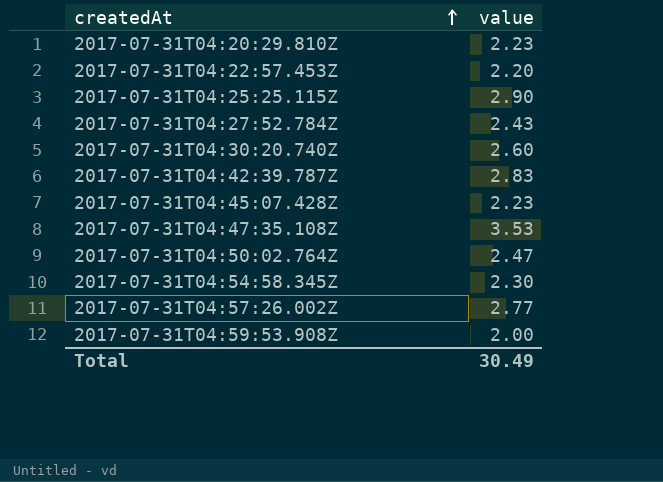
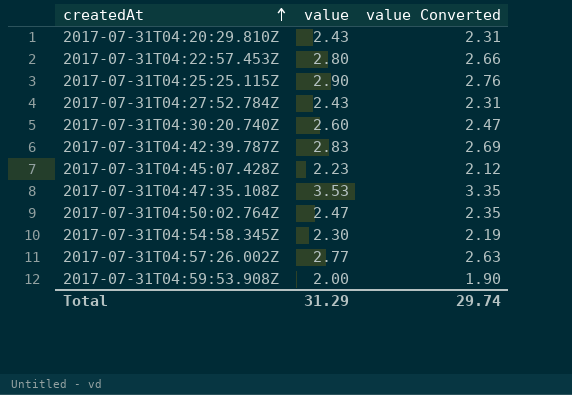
column value Converted | formula: none -> [value] * 0.95
2017-07-31T04:20:29.810Z | value: 2.23 -> 2.43
2017-07-31T04:22:57.453Z | value: 2.20 -> 2.80
Total | value: 30.49 -> 31.29

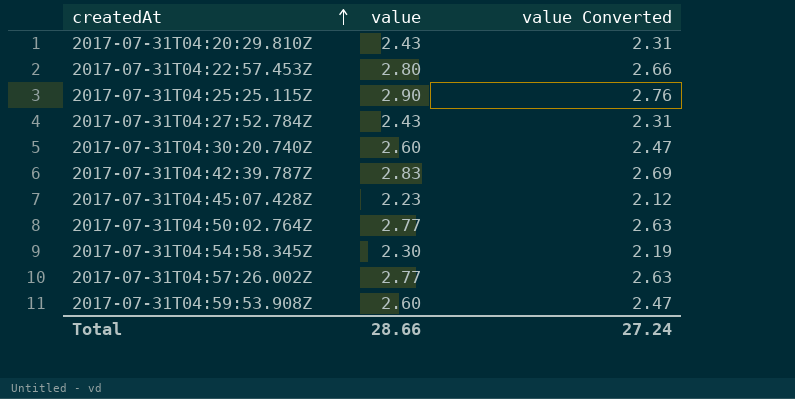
row 2017-07-31T04:47:35.108Z: 3.53 | 3.35 -> none
2017-07-31T04:50:02.764Z | value: 2.47 -> 2.77
2017-07-31T04:50:02.764Z | value Converted: 2.35 -> 2.63
2017-07-31T04:59:53.908Z | value: 2.00 -> 2.60
2017-07-31T04:59:53.908Z | value Converted: 1.90 -> 2.47
Total | value: 31.29 -> 28.66
Total | value Converted: 29.74 -> 27.24

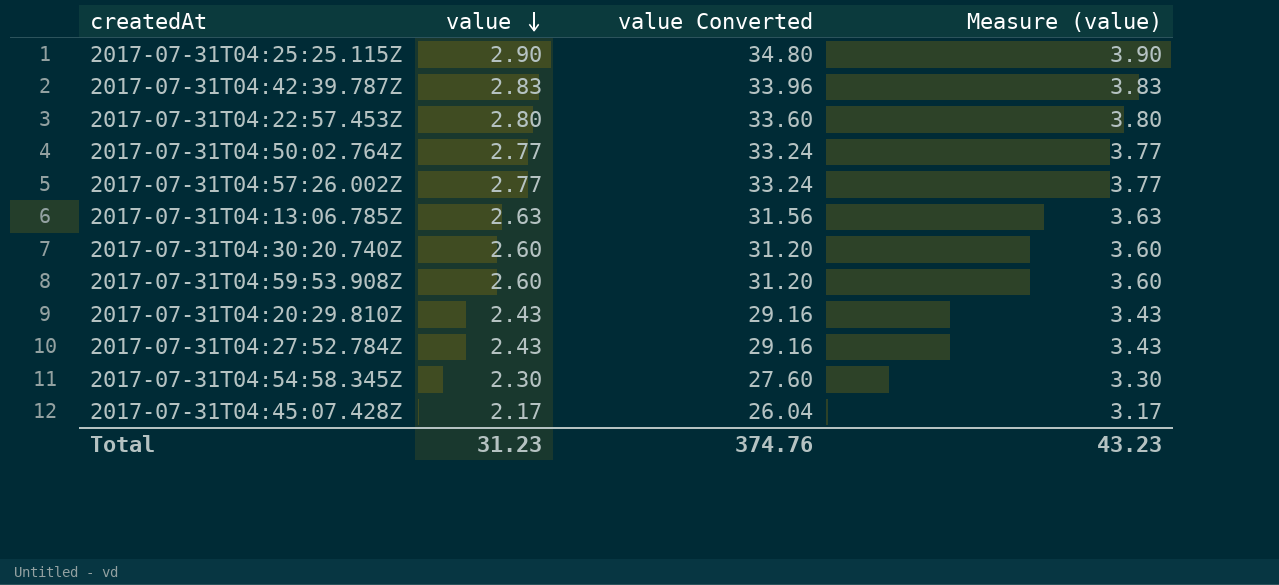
row order: createdAt ascending -> value descending
column value Converted | formula: [value] * 0.95 -> [value] * 12
column Measure (value) | formula: none -> [value] + 1
row 2017-07-31T04:13:06.785Z: none -> 2.63 | 31.56 | 3.63
2017-07-31T04:45:07.428Z | value: 2.23 -> 2.17
Total | value: 28.66 -> 31.23
Total | value Converted: 27.24 -> 374.76

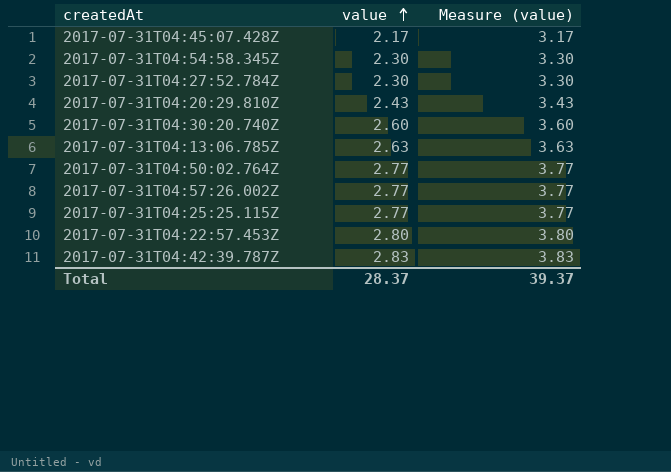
row order: value descending -> value ascending
column value Converted | formula: [value] * 12 -> none
row 2017-07-31T04:59:53.908Z: 2.60 | 31.20 | 3.60 -> none
2017-07-31T04:27:52.784Z | value: 2.43 -> 2.30
2017-07-31T04:27:52.784Z | Measure (value): 3.43 -> 3.30
2017-07-31T04:25:25.115Z | value: 2.90 -> 2.77
2017-07-31T04:25:25.115Z | Measure (value): 3.90 -> 3.77
Total | value: 31.23 -> 28.37
Total | Measure (value): 43.23 -> 39.37

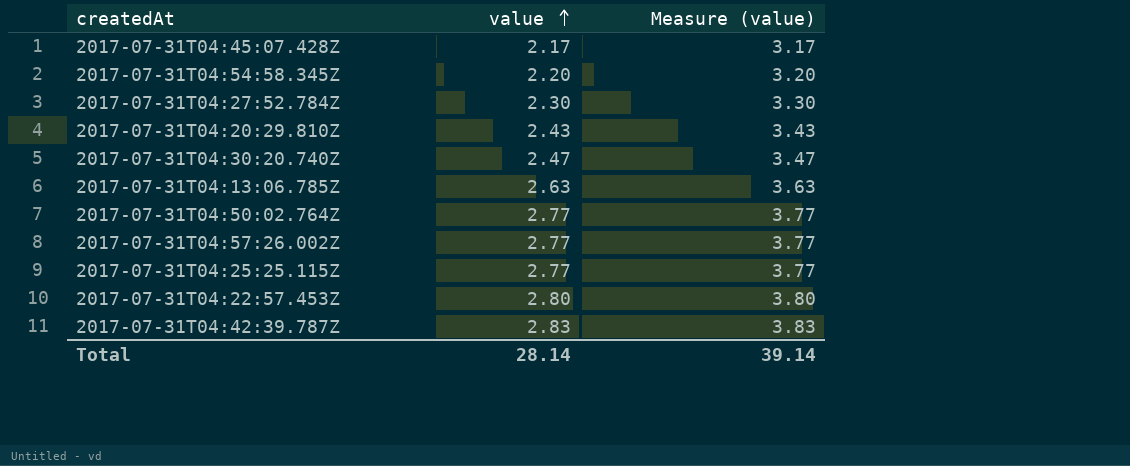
2017-07-31T04:54:58.345Z | value: 2.30 -> 2.20
2017-07-31T04:54:58.345Z | Measure (value): 3.30 -> 3.20
2017-07-31T04:30:20.740Z | value: 2.60 -> 2.47
2017-07-31T04:30:20.740Z | Measure (value): 3.60 -> 3.47
Total | value: 28.37 -> 28.14
Total | Measure (value): 39.37 -> 39.14

